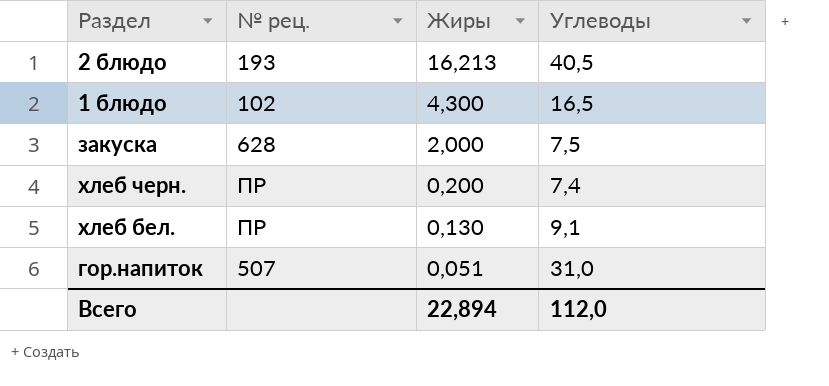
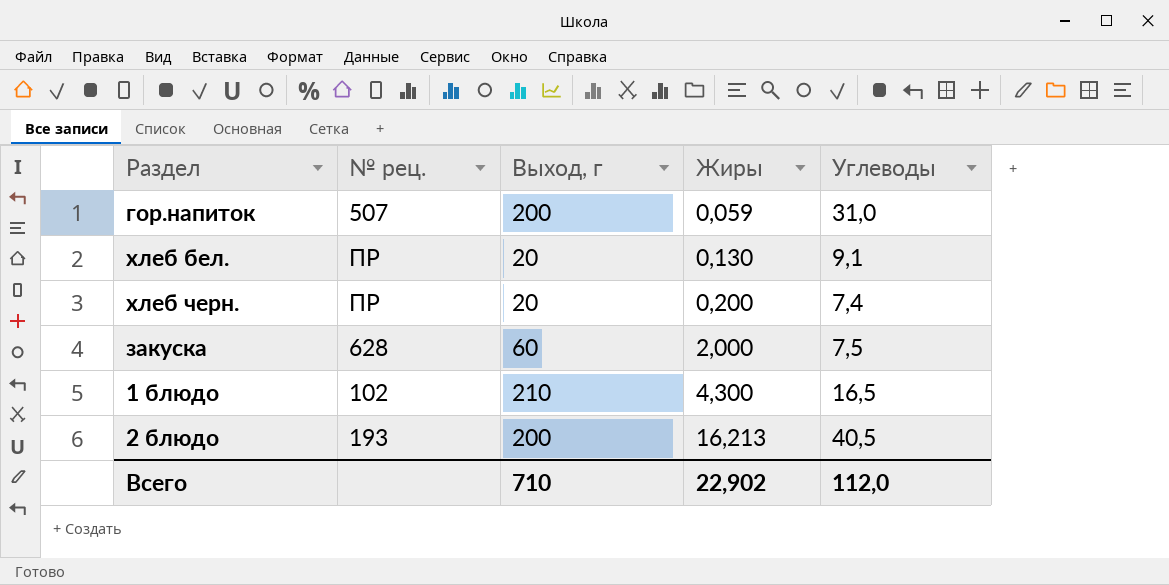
row order: Жиры descending -> Жиры ascending
column Выход, г | position: none -> 3
гор.напиток | Жиры: 0,051 -> 0,059
Всего | Жиры: 22,894 -> 22,902

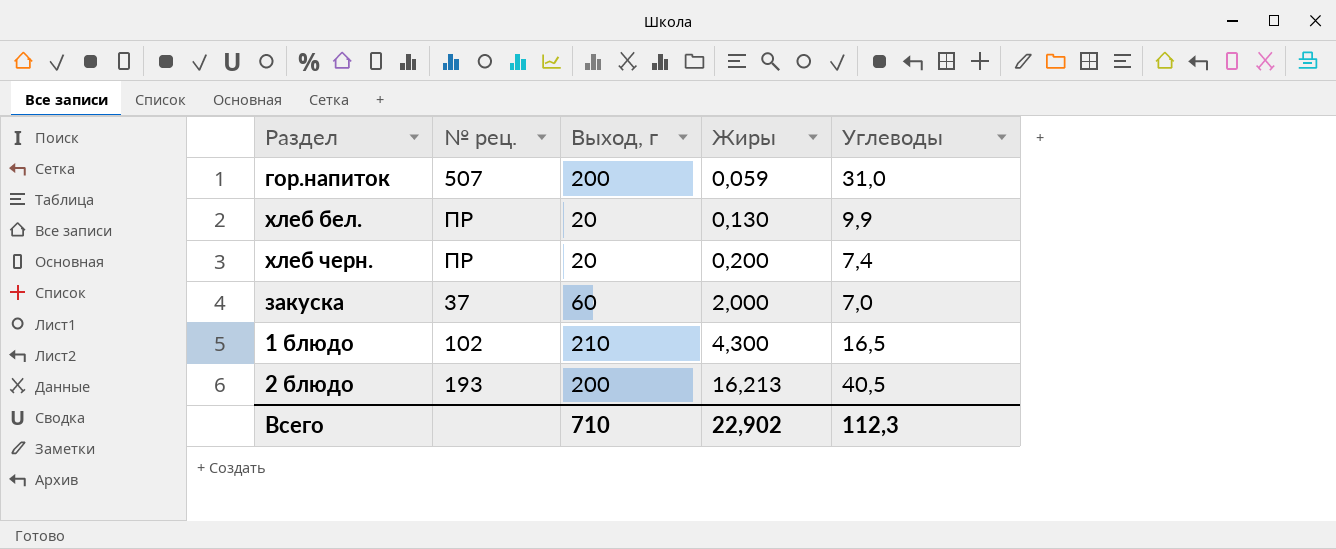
хлеб бел. | Углеводы: 9,1 -> 9,9
закуска | № рец.: 628 -> 37
закуска | Углеводы: 7,5 -> 7,0
Всего | Углеводы: 112,0 -> 112,3

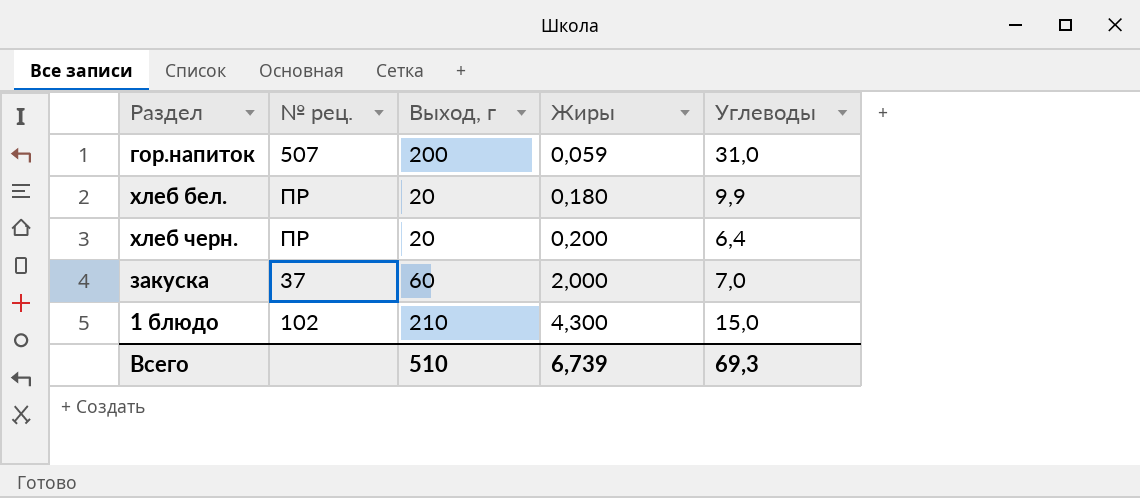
row 2 блюдо: 193 | 200 | 16,213 | 40,5 -> none
хлеб бел. | Жиры: 0,130 -> 0,180
хлеб черн. | Углеводы: 7,4 -> 6,4
1 блюдо | Углеводы: 16,5 -> 15,0
Всего | Выход, г: 710 -> 510
Всего | Жиры: 22,902 -> 6,739
Всего | Углеводы: 112,3 -> 69,3

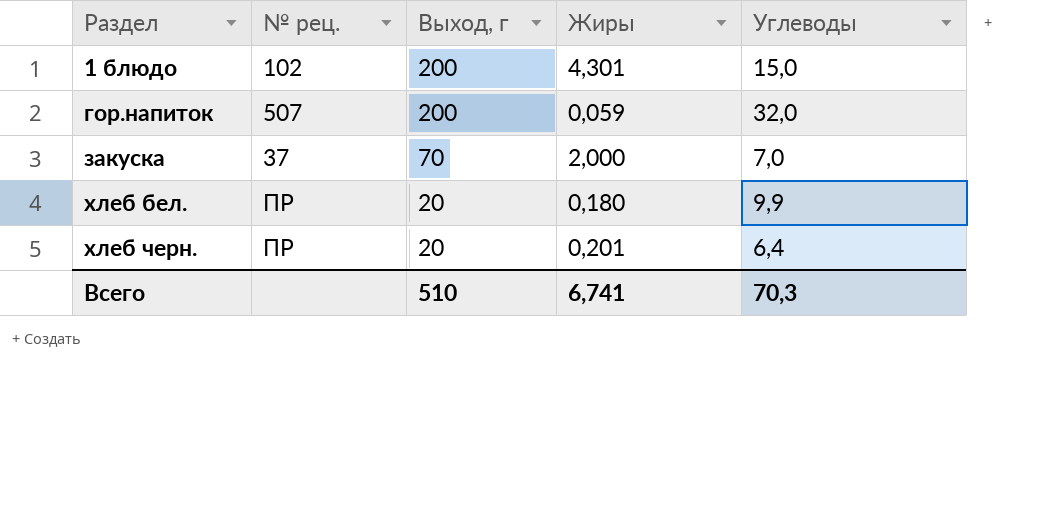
row order: Жиры ascending -> Раздел ascending
1 блюдо | Выход, г: 210 -> 200
1 блюдо | Жиры: 4,300 -> 4,301
гор.напиток | Углеводы: 31,0 -> 32,0
закуска | Выход, г: 60 -> 70
хлеб черн. | Жиры: 0,200 -> 0,201
Всего | Жиры: 6,739 -> 6,741
Всего | Углеводы: 69,3 -> 70,3

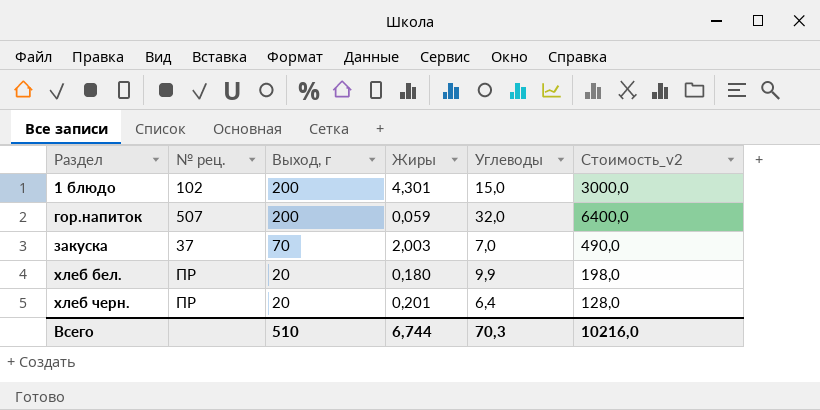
column Стоимость_v2 | formula: none -> [Выход, г] * [Углеводы]
закуска | Жиры: 2,000 -> 2,003
Всего | Жиры: 6,741 -> 6,744

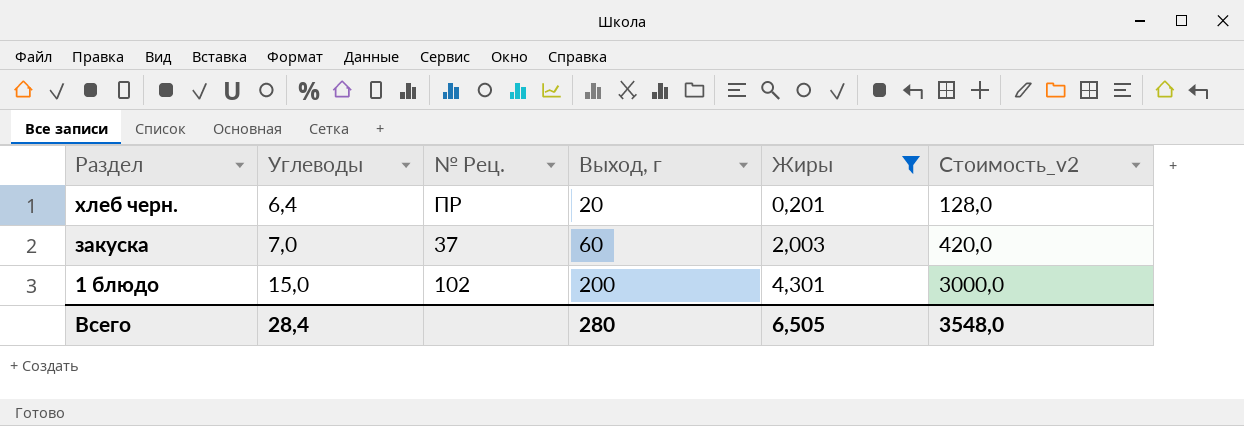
filter: none -> Жиры >= 0,201
row order: Раздел ascending -> Раздел descending
column Углеводы | position: 5 -> 2
column name: № рец. -> № Рец.
закуска | Выход, г: 70 -> 60
закуска | Стоимость_v2: 490,0 -> 420,0
Всего | Углеводы: 70,3 -> 28,4
Всего | Выход, г: 510 -> 280
Всего | Жиры: 6,744 -> 6,505
Всего | Стоимость_v2: 10216,0 -> 3548,0

